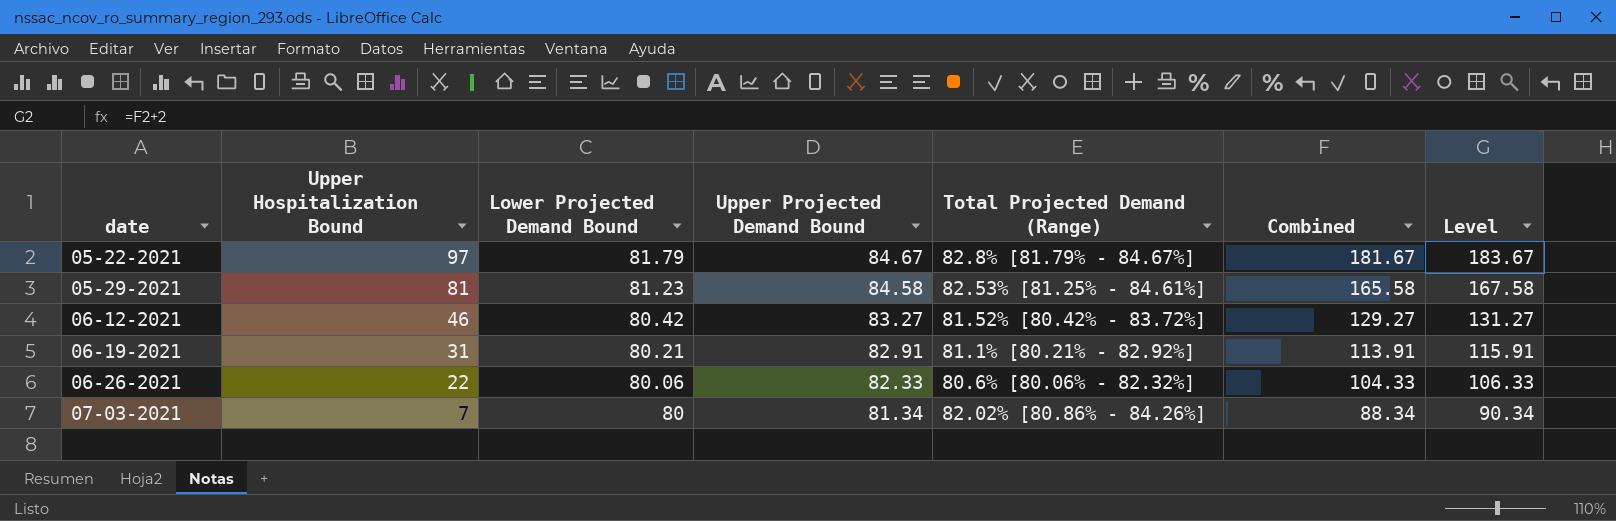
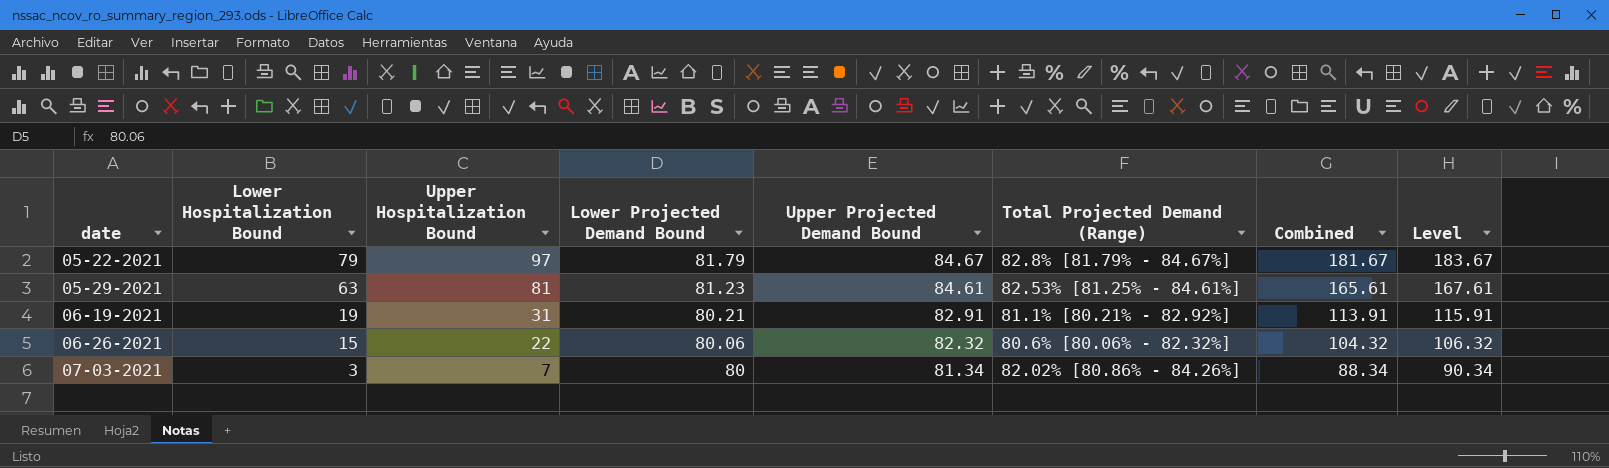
column Lower Hospitalization Bound | position: none -> 2
row 06-12-2021: 46 | 80.42 | 83.27 | 81.52% [80.42% - 83.72%] | 129.27 | 131.27 -> none
05-29-2021 | Upper Projected Demand Bound: 84.58 -> 84.61
05-29-2021 | Combined: 165.58 -> 165.61
05-29-2021 | Level: 167.58 -> 167.61
06-26-2021 | Upper Projected Demand Bound: 82.33 -> 82.32
06-26-2021 | Combined: 104.33 -> 104.32
06-26-2021 | Level: 106.33 -> 106.32

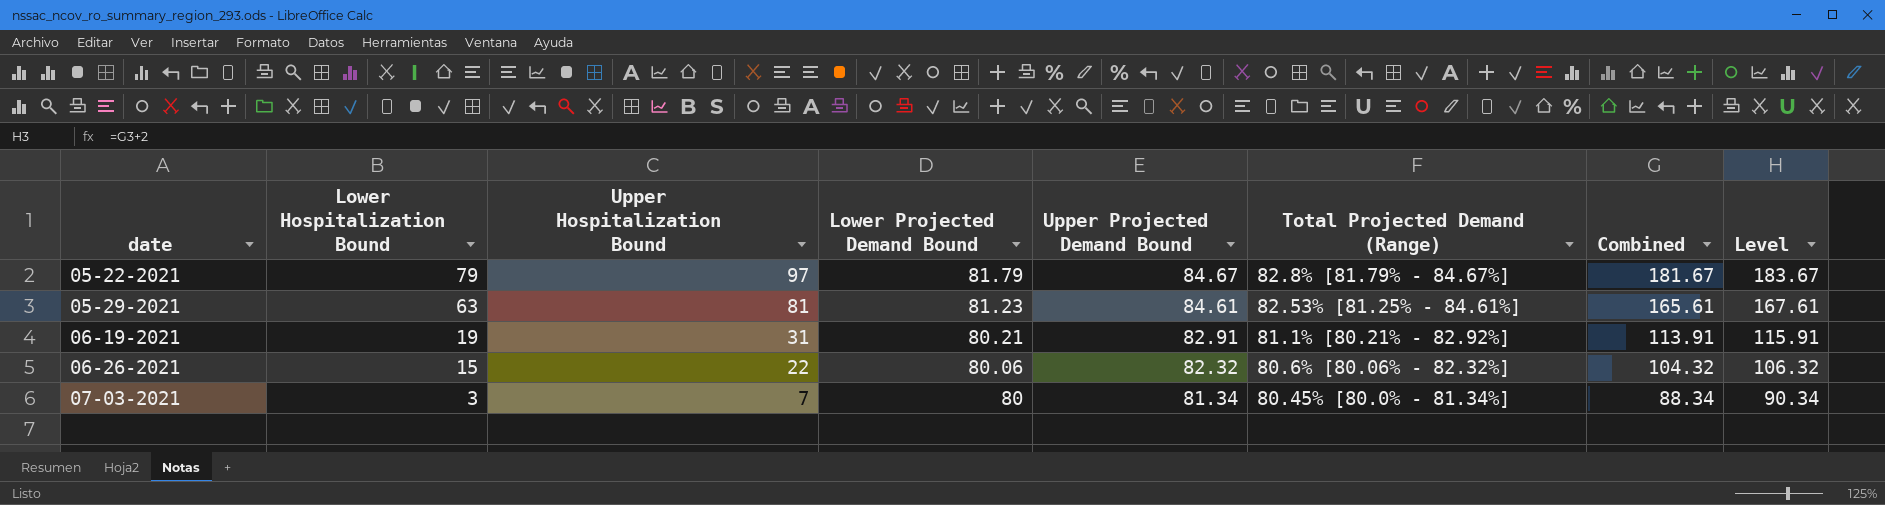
07-03-2021 | Total Projected Demand (Range): 82.02% [80.86% - 84.26%] -> 80.45% [80.0% - 81.34%]

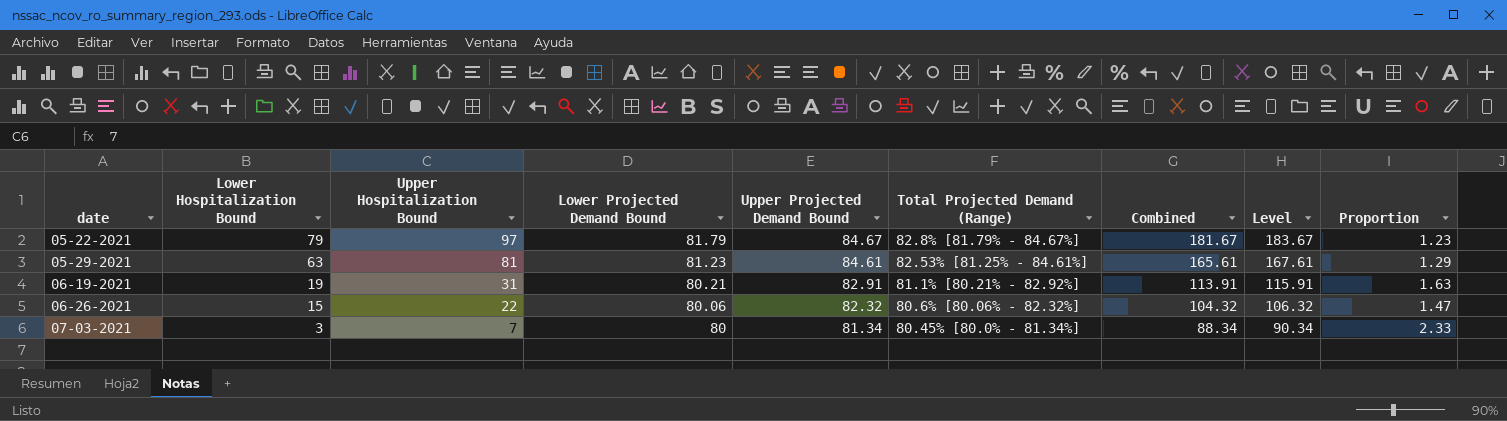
column Proportion | formula: none -> [Upper Hospitalization Bound] / [Lower Hospitalization Bound]

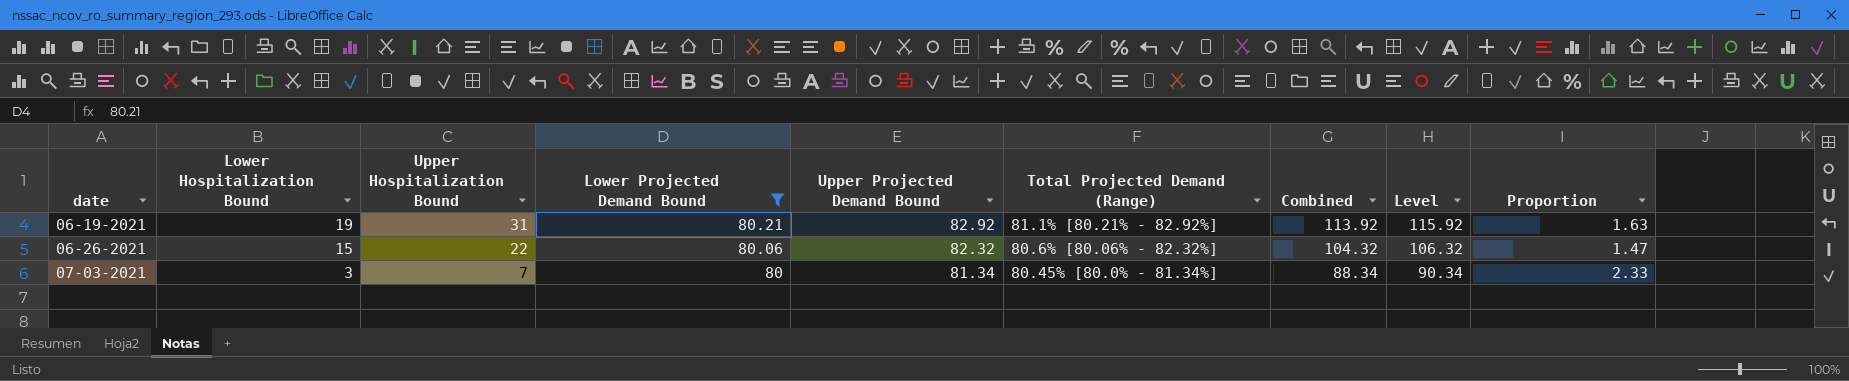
filter: none -> Lower Projected Demand Bound <= 80.21
06-19-2021 | Upper Projected Demand Bound: 82.91 -> 82.92
06-19-2021 | Combined: 113.91 -> 113.92
06-19-2021 | Level: 115.91 -> 115.92

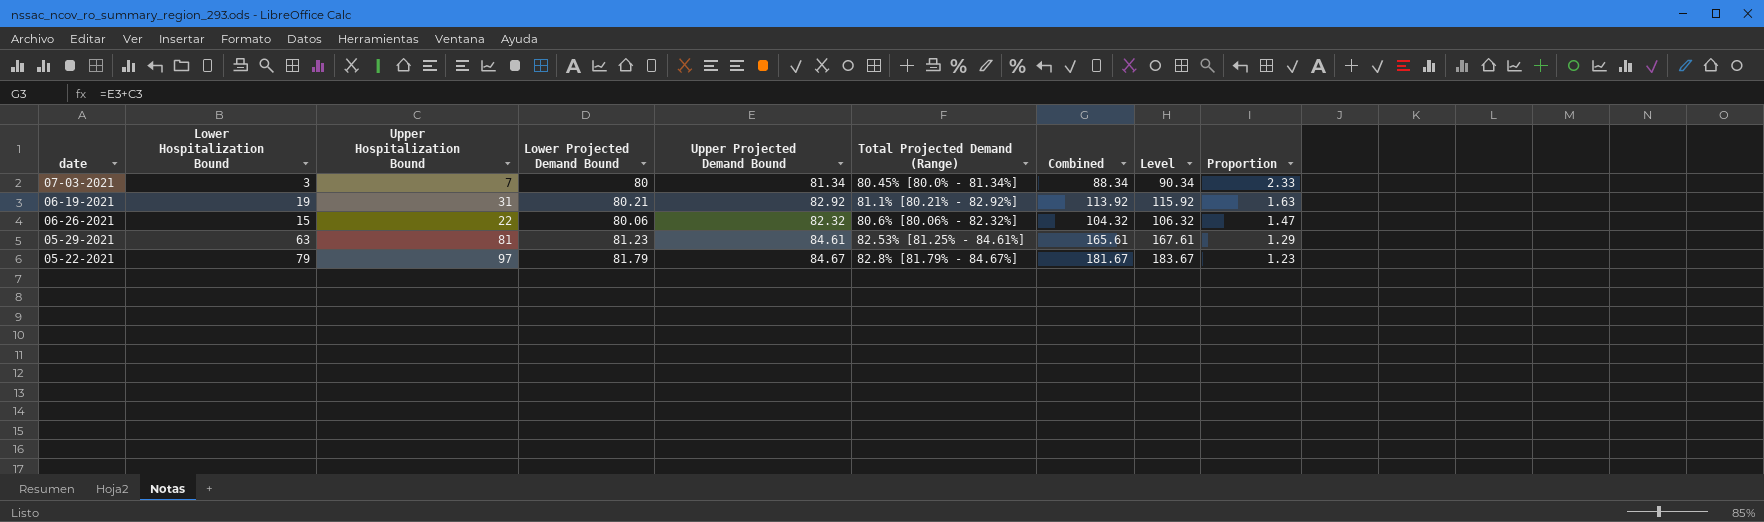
filter: Lower Projected Demand Bound <= 80.21 -> none
row order: date ascending -> Proportion descending

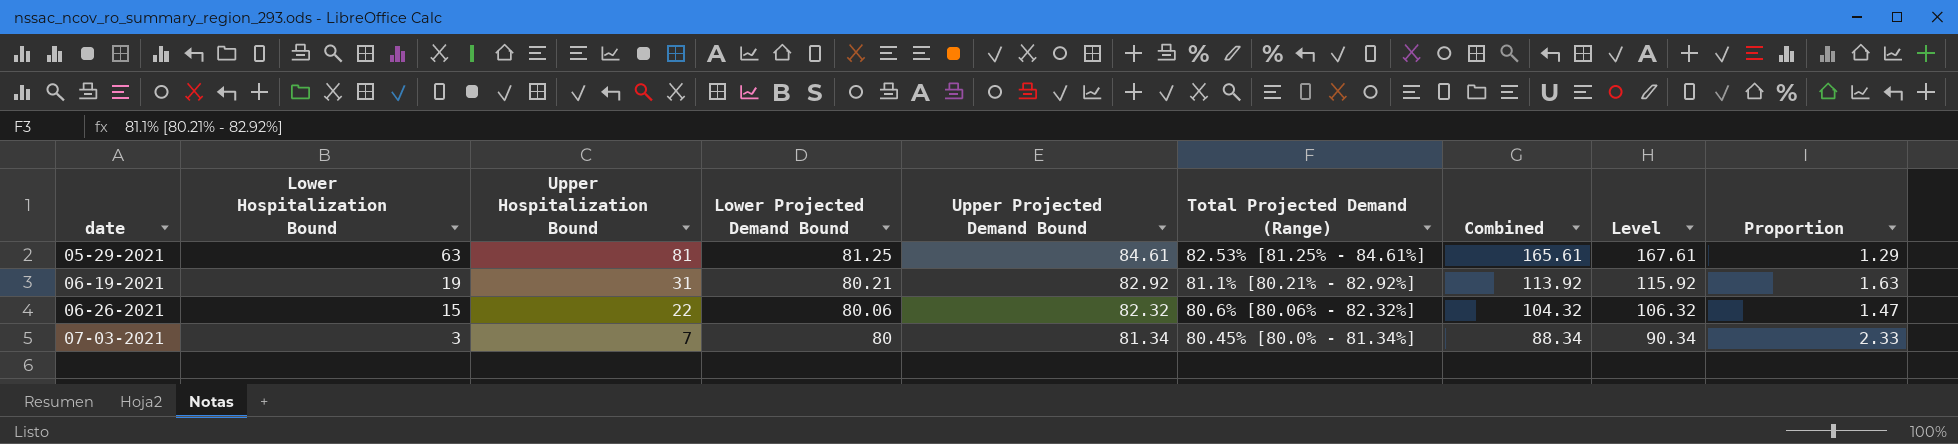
row order: Proportion descending -> date ascending
row 05-22-2021: 79 | 97 | 81.79 | 84.67 | 82.8% [81.79% - 84.67%] | 181.67 | 183.67 | 1.23 -> none
05-29-2021 | Lower Projected Demand Bound: 81.23 -> 81.25

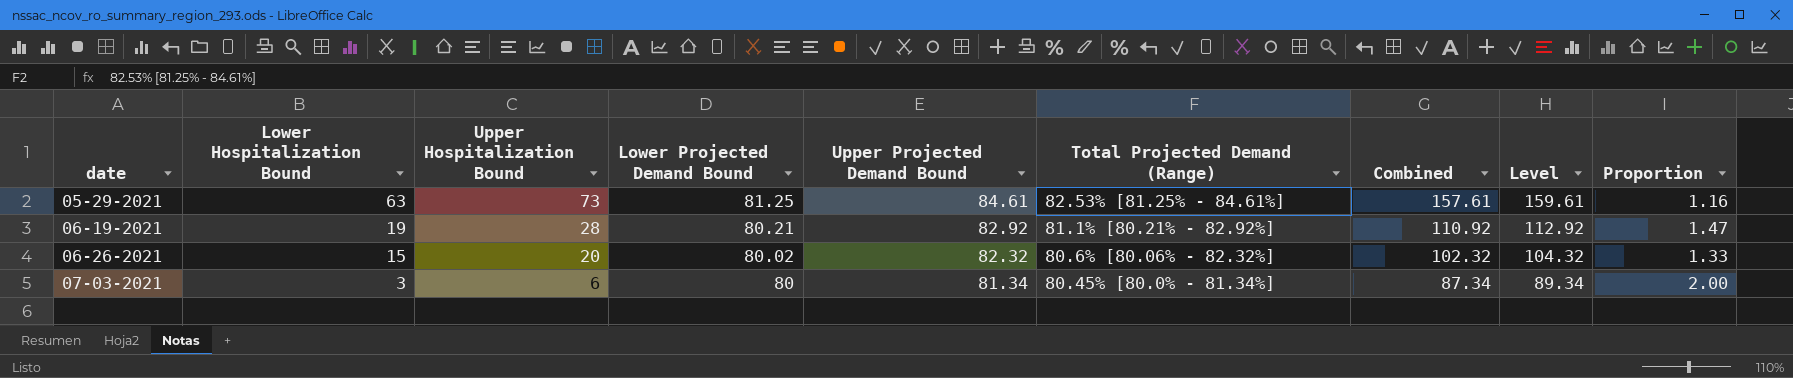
05-29-2021 | Upper Hospitalization Bound: 81 -> 73
05-29-2021 | Combined: 165.61 -> 157.61
05-29-2021 | Level: 167.61 -> 159.61
05-29-2021 | Proportion: 1.29 -> 1.16
06-19-2021 | Upper Hospitalization Bound: 31 -> 28
06-19-2021 | Combined: 113.92 -> 110.92
06-19-2021 | Level: 115.92 -> 112.92
06-19-2021 | Proportion: 1.63 -> 1.47
06-26-2021 | Upper Hospitalization Bound: 22 -> 20
06-26-2021 | Lower Projected Demand Bound: 80.06 -> 80.02
06-26-2021 | Combined: 104.32 -> 102.32
06-26-2021 | Level: 106.32 -> 104.32
06-26-2021 | Proportion: 1.47 -> 1.33
07-03-2021 | Upper Hospitalization Bound: 7 -> 6
07-03-2021 | Combined: 88.34 -> 87.34
07-03-2021 | Level: 90.34 -> 89.34
07-03-2021 | Proportion: 2.33 -> 2.00

